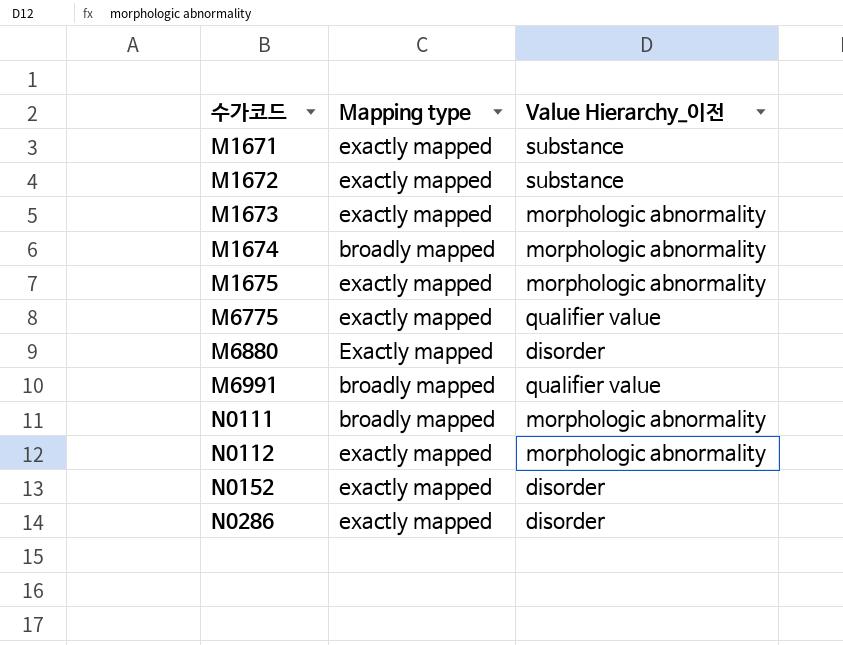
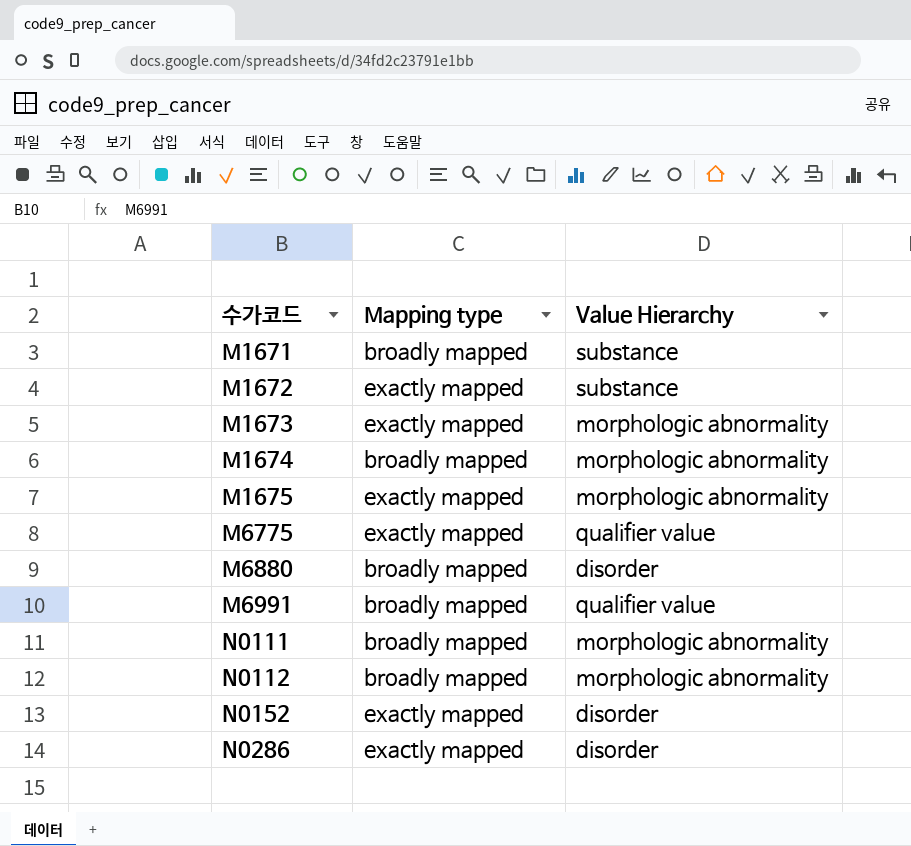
column name: Value Hierarchy_이전 -> Value Hierarchy
M1671 | Mapping type: exactly mapped -> broadly mapped
M6880 | Mapping type: Exactly mapped -> broadly mapped
N0112 | Mapping type: exactly mapped -> broadly mapped

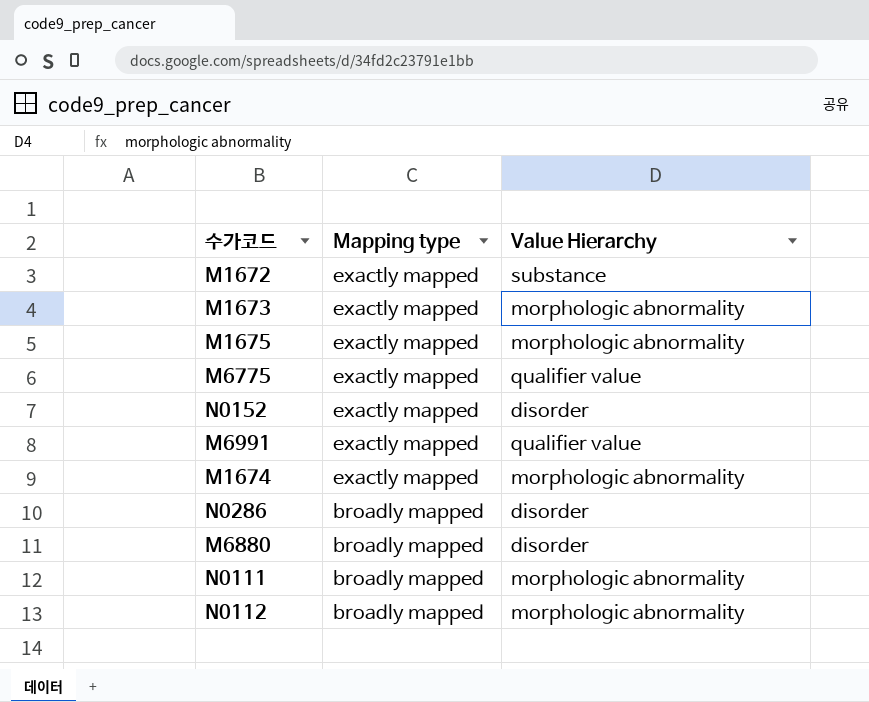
row order: 수가코드 ascending -> Mapping type descending
row M1671: broadly mapped | substance -> none
M6991 | Mapping type: broadly mapped -> exactly mapped
M1674 | Mapping type: broadly mapped -> exactly mapped
N0286 | Mapping type: exactly mapped -> broadly mapped

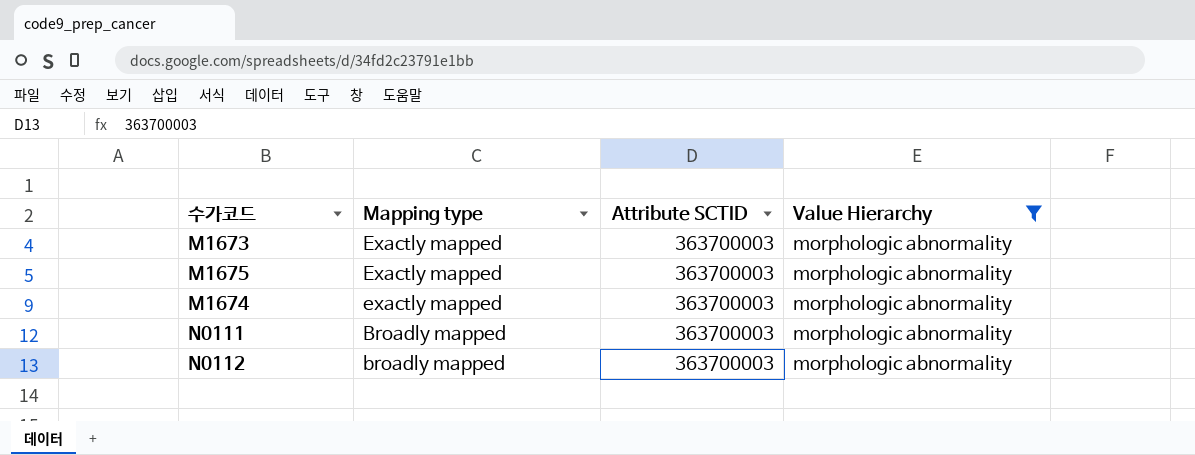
filter: none -> Value Hierarchy = morphologic abnormality
column Attribute SCTID | position: none -> 3
M1673 | Mapping type: exactly mapped -> Exactly mapped
M1675 | Mapping type: exactly mapped -> Exactly mapped
N0111 | Mapping type: broadly mapped -> Broadly mapped

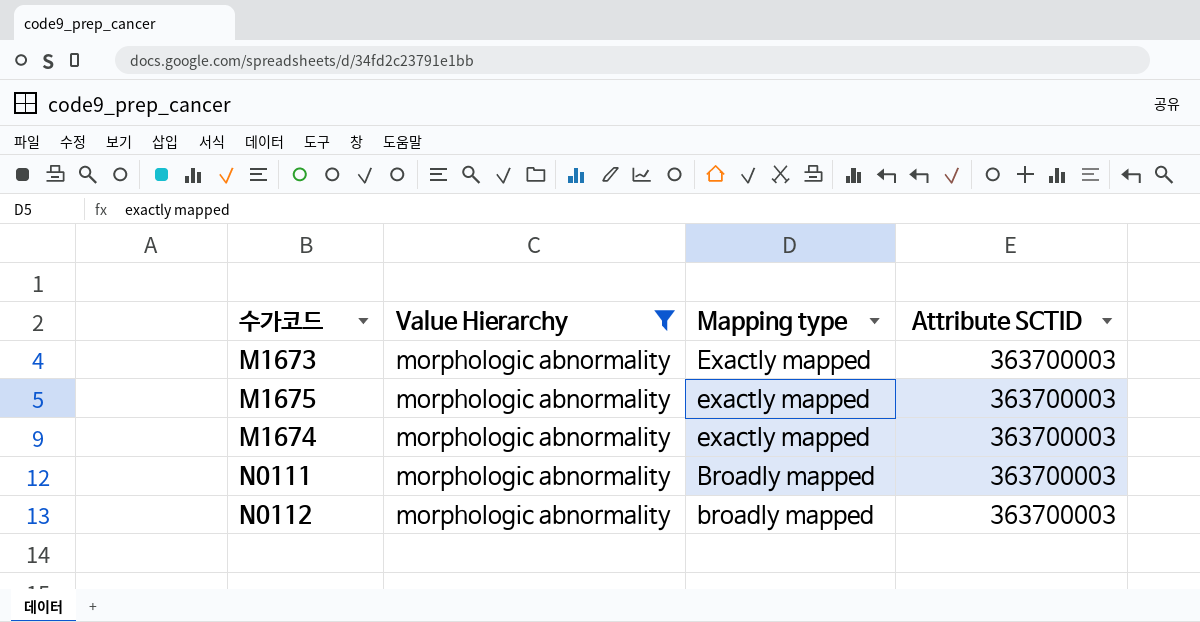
column Value Hierarchy | position: 4 -> 2
M1675 | Mapping type: Exactly mapped -> exactly mapped

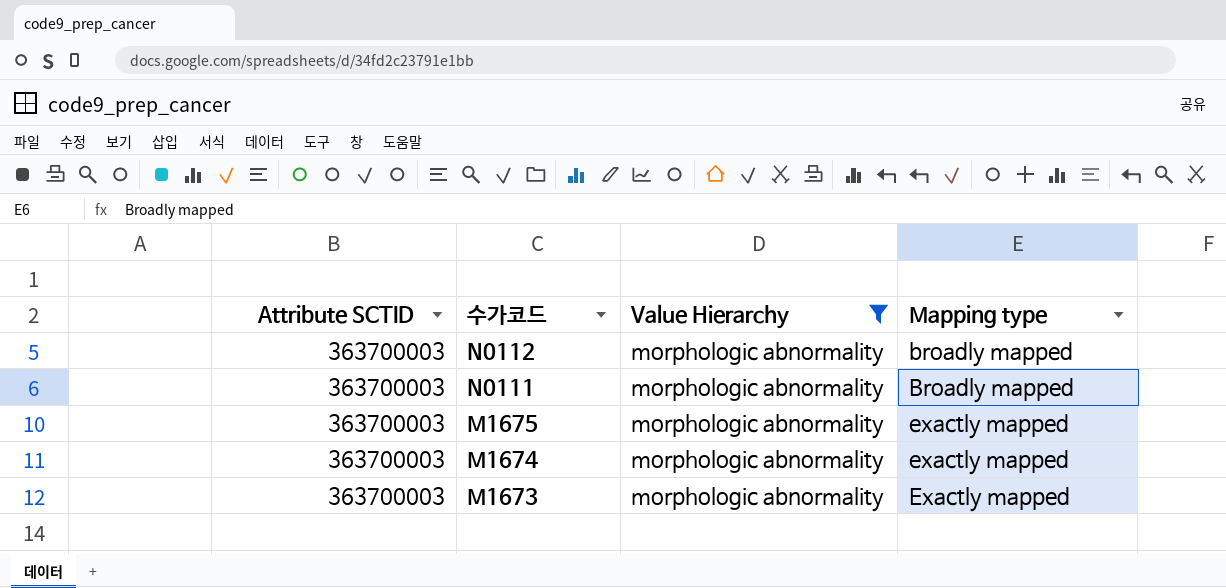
row order: Mapping type descending -> 수가코드 descending
column Attribute SCTID | position: 4 -> 1

